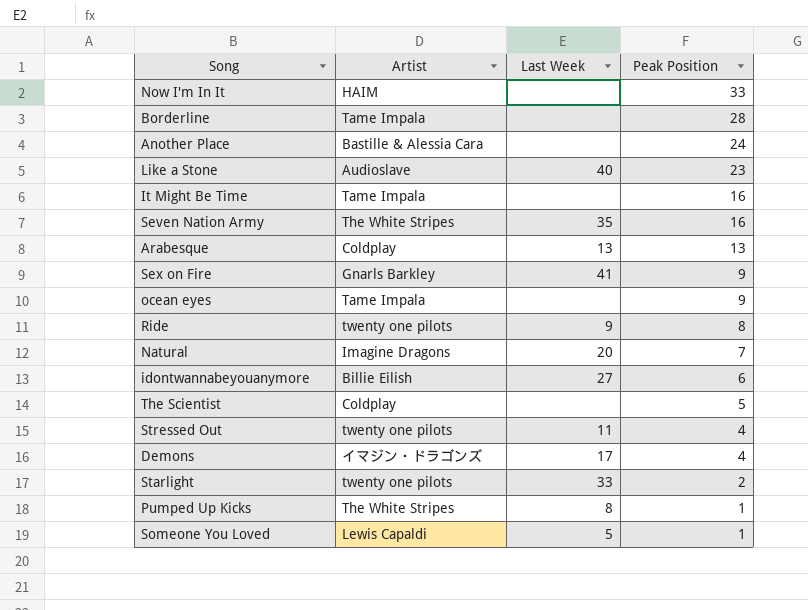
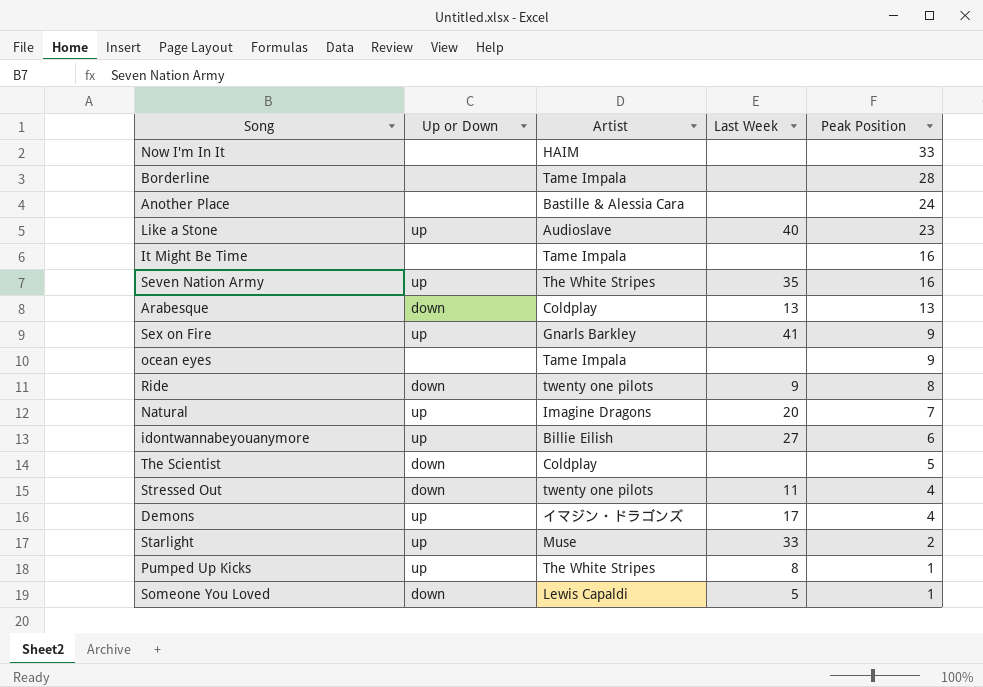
column Up or Down | position: none -> 2
Starlight | Artist: twenty one pilots -> Muse

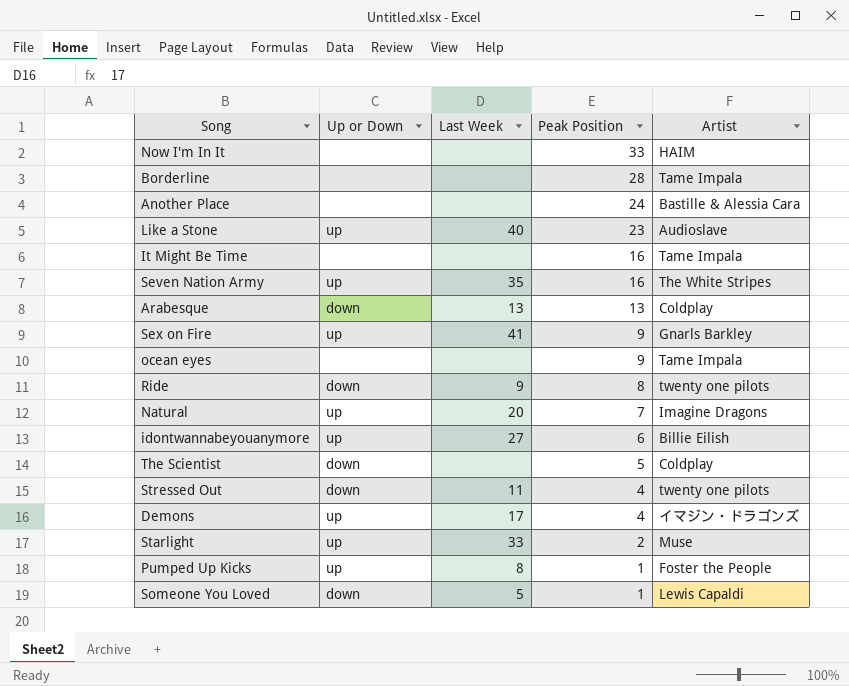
column Artist | position: 3 -> 5
Pumped Up Kicks | Artist: The White Stripes -> Foster the People

